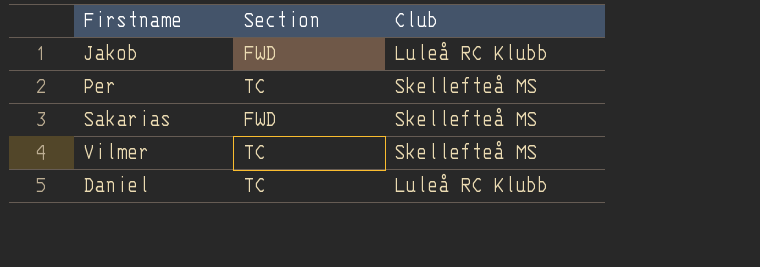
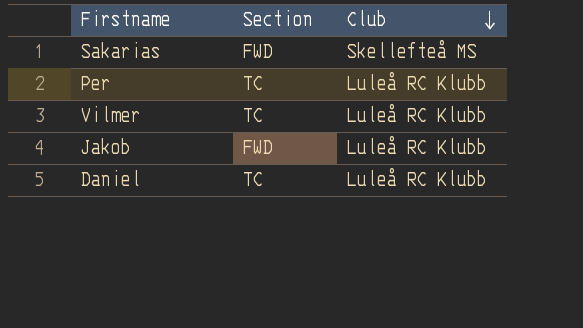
row order: none -> Club descending
Per | Club: Skellefteå MS -> Luleå RC Klubb
Vilmer | Club: Skellefteå MS -> Luleå RC Klubb

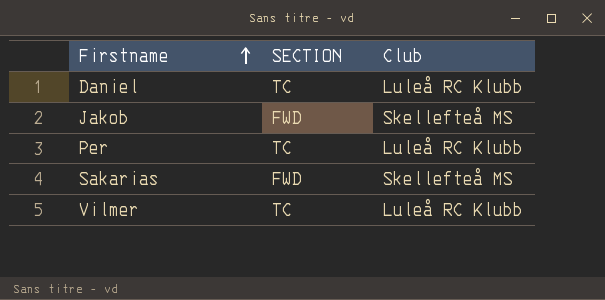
row order: Club descending -> Firstname ascending
column name: Section -> SECTION
Jakob | Club: Luleå RC Klubb -> Skellefteå MS

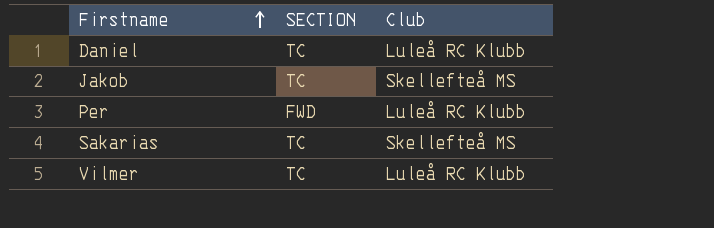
Jakob | SECTION: FWD -> TC
Per | SECTION: TC -> FWD
Sakarias | SECTION: FWD -> TC

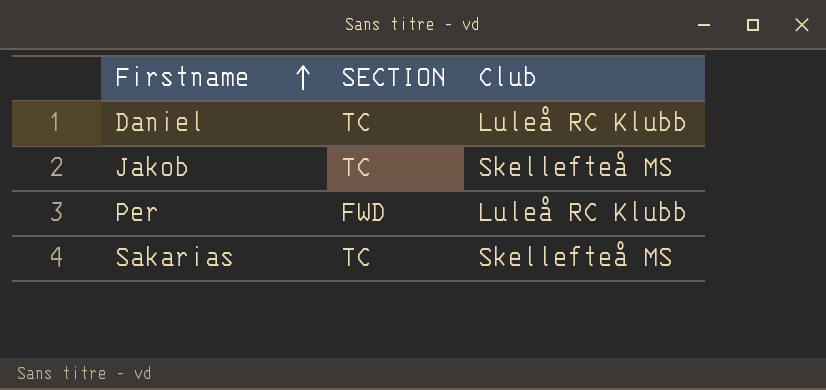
row Vilmer: TC | Luleå RC Klubb -> none

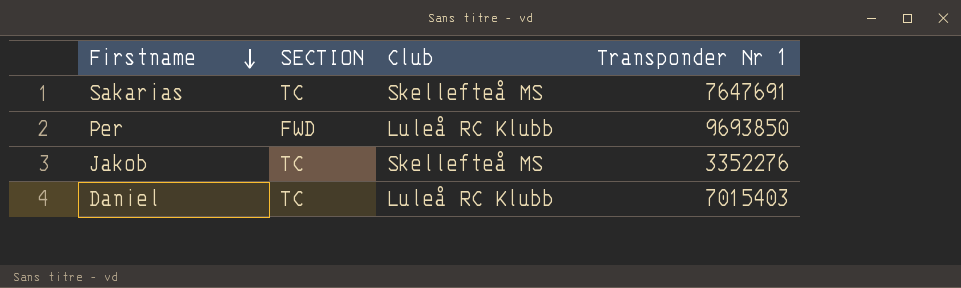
row order: Firstname ascending -> Firstname descending
column Transponder Nr 1 | position: none -> 4

